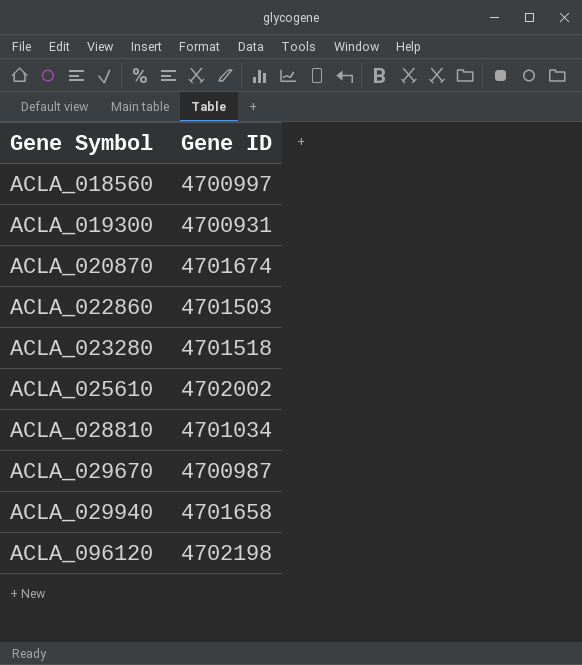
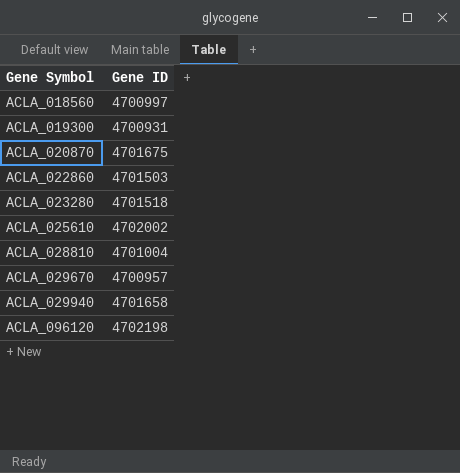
ACLA_020870 | Gene ID: 4701674 -> 4701675
ACLA_028810 | Gene ID: 4701034 -> 4701004
ACLA_029670 | Gene ID: 4700987 -> 4700957

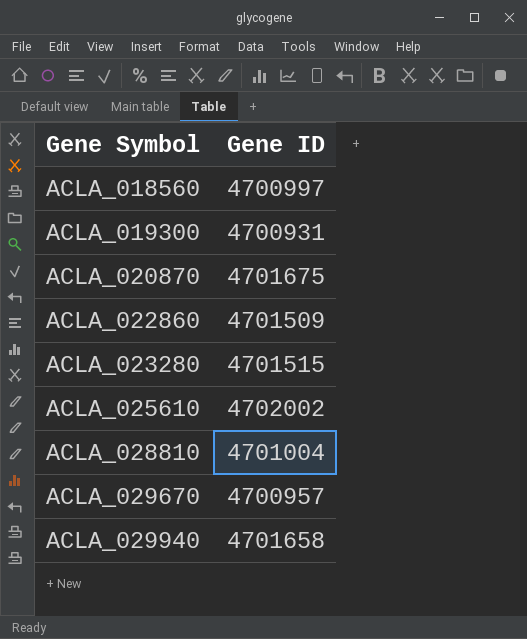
row ACLA_096120: 4702198 -> none
ACLA_022860 | Gene ID: 4701503 -> 4701509
ACLA_023280 | Gene ID: 4701518 -> 4701515

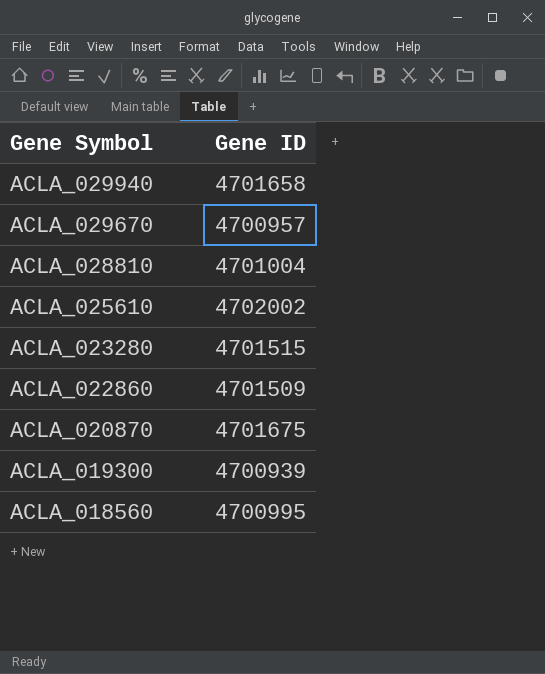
row order: Gene Symbol ascending -> Gene Symbol descending
ACLA_019300 | Gene ID: 4700931 -> 4700939
ACLA_018560 | Gene ID: 4700997 -> 4700995

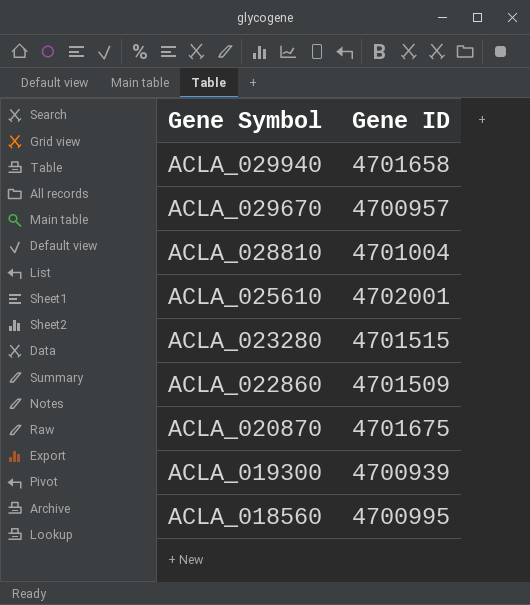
ACLA_025610 | Gene ID: 4702002 -> 4702001

